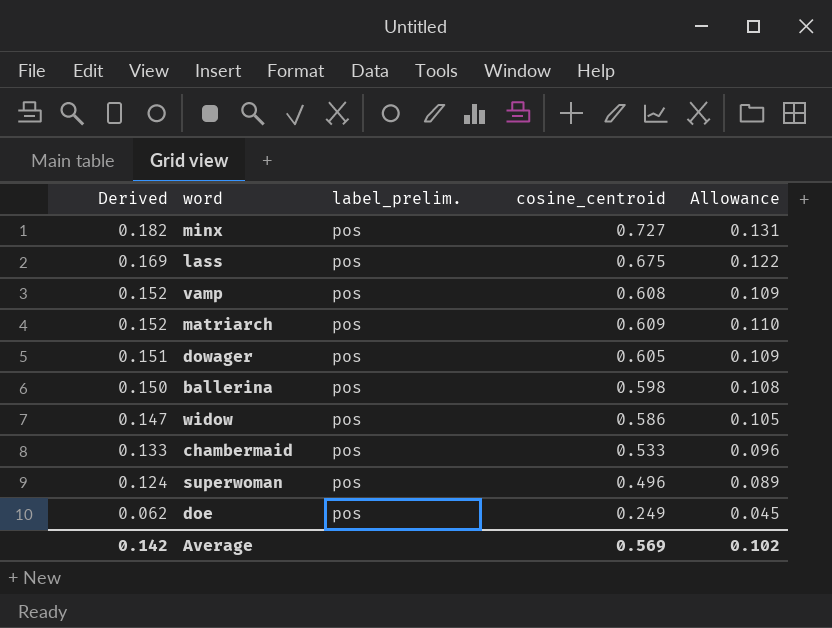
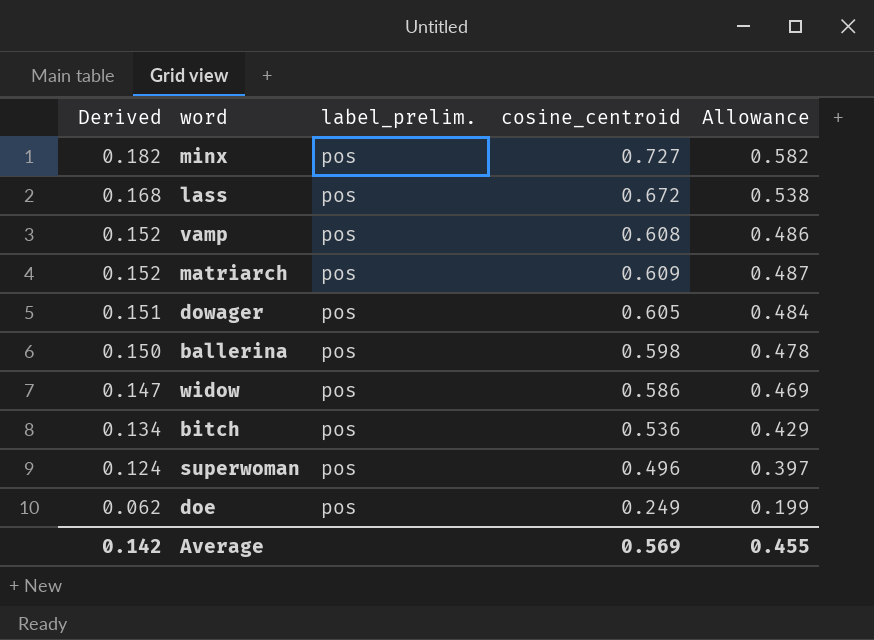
column Allowance | formula: [cosine_centroid] * 0.18 -> [cosine_centroid] * 0.8
row chambermaid: 0.133 | pos | 0.533 | 0.096 -> none
lass | Derived: 0.169 -> 0.168
lass | cosine_centroid: 0.675 -> 0.672
row bitch: none -> 0.134 | pos | 0.536 | 0.429
Average | Allowance: 0.102 -> 0.455

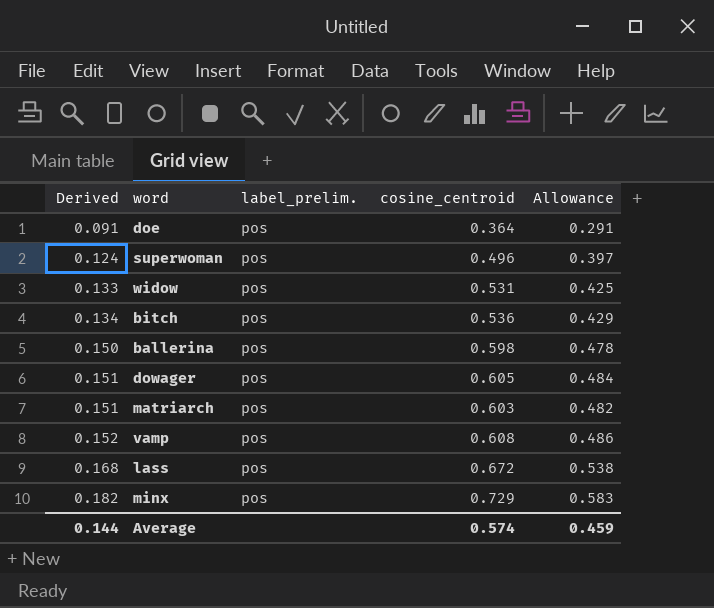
row order: Derived descending -> Derived ascending
doe | Derived: 0.062 -> 0.091
doe | cosine_centroid: 0.249 -> 0.364
doe | Allowance: 0.199 -> 0.291
widow | Derived: 0.147 -> 0.133
widow | cosine_centroid: 0.586 -> 0.531
widow | Allowance: 0.469 -> 0.425
matriarch | Derived: 0.152 -> 0.151
matriarch | cosine_centroid: 0.609 -> 0.603
matriarch | Allowance: 0.487 -> 0.482
minx | cosine_centroid: 0.727 -> 0.729
minx | Allowance: 0.582 -> 0.583
Average | Derived: 0.142 -> 0.144
Average | cosine_centroid: 0.569 -> 0.574
Average | Allowance: 0.455 -> 0.459

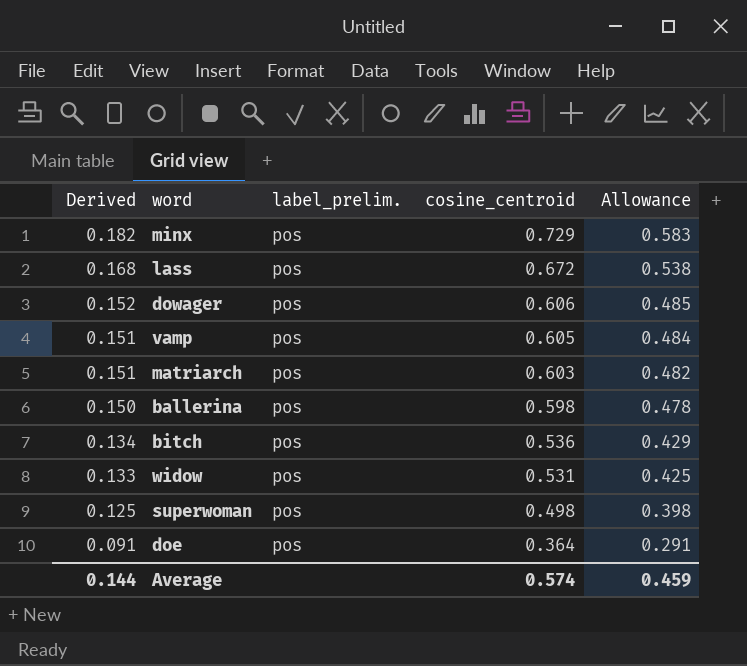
row order: Derived ascending -> Derived descending
dowager | Derived: 0.151 -> 0.152
dowager | cosine_centroid: 0.605 -> 0.606
dowager | Allowance: 0.484 -> 0.485
vamp | Derived: 0.152 -> 0.151
vamp | cosine_centroid: 0.608 -> 0.605
vamp | Allowance: 0.486 -> 0.484
superwoman | Derived: 0.124 -> 0.125
superwoman | cosine_centroid: 0.496 -> 0.498
superwoman | Allowance: 0.397 -> 0.398

